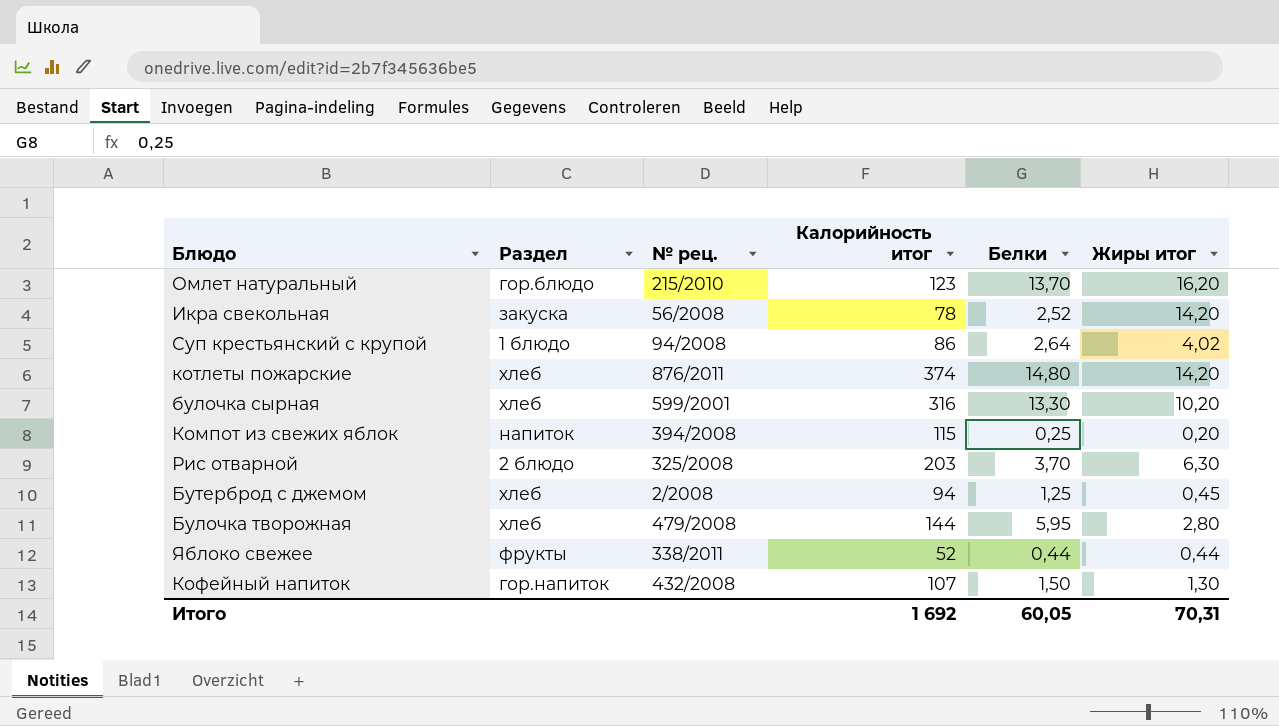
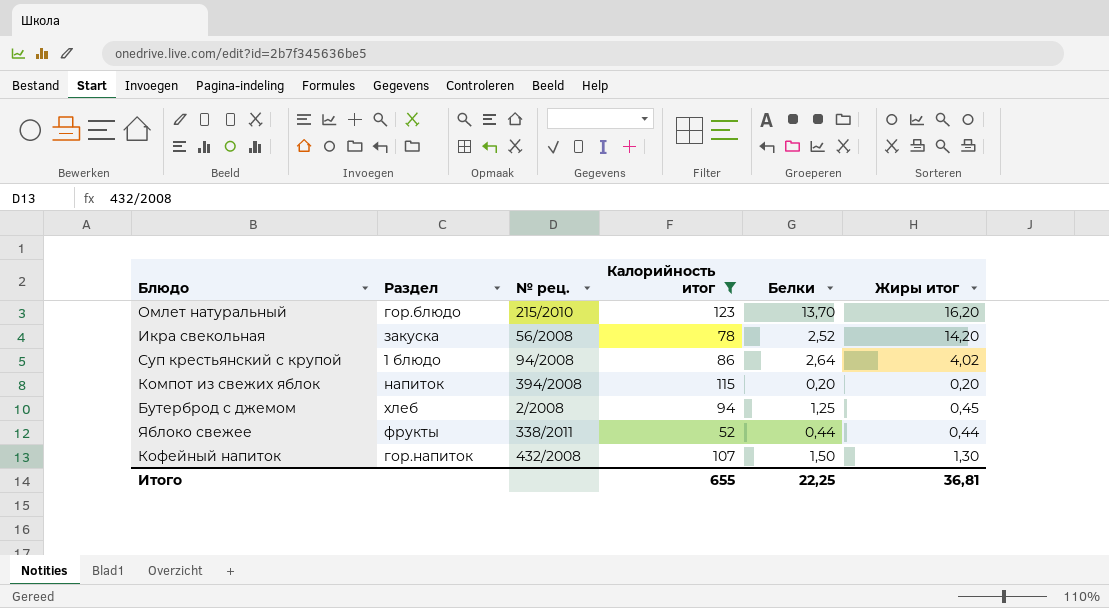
filter: none -> Калорийность итог <= 123
Компот из свежих яблок | Белки: 0,25 -> 0,20
Итого | Калорийность итог: 1 692 -> 655
Итого | Белки: 60,05 -> 22,25
Итого | Жиры итог: 70,31 -> 36,81

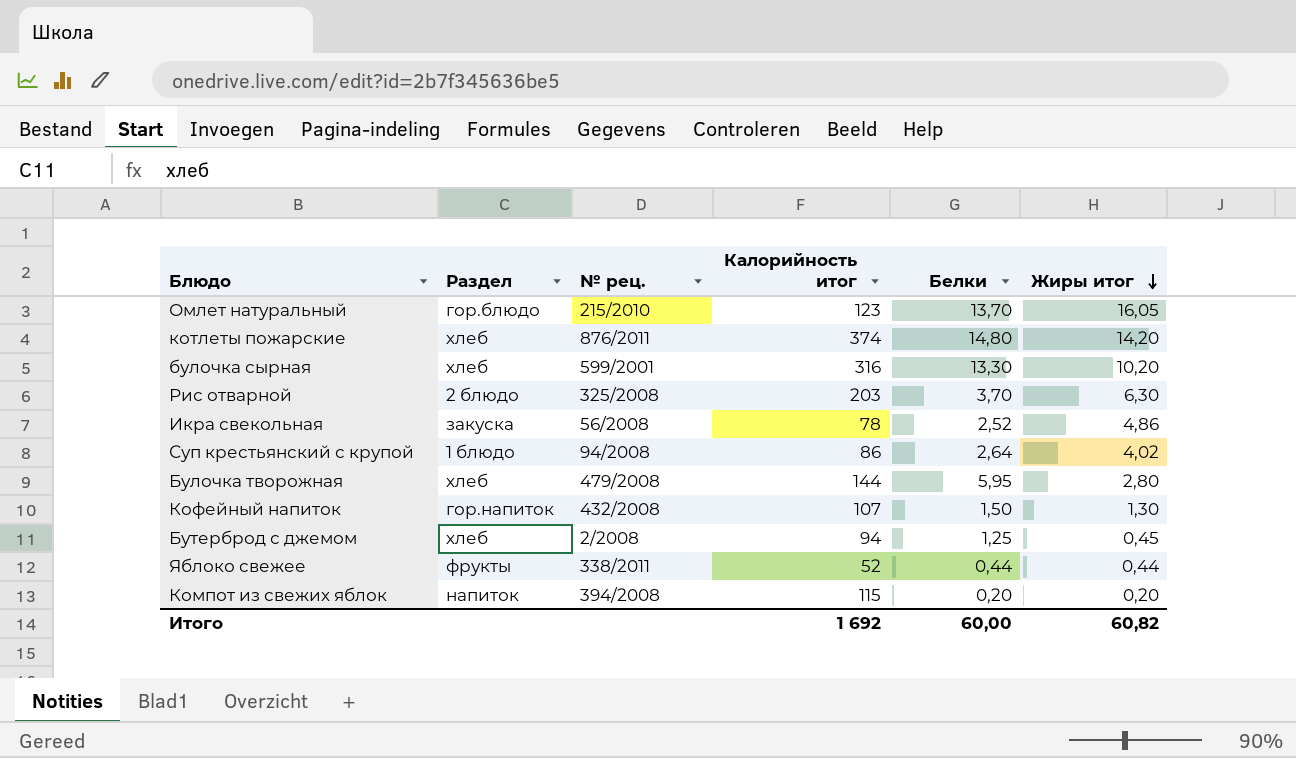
filter: Калорийность итог <= 123 -> none
row order: none -> Жиры итог descending
Омлет натуральный | Жиры итог: 16,20 -> 16,05
Икра свекольная | Жиры итог: 14,20 -> 4,86
Итого | Калорийность итог: 655 -> 1 692
Итого | Белки: 22,25 -> 60,00
Итого | Жиры итог: 36,81 -> 60,82

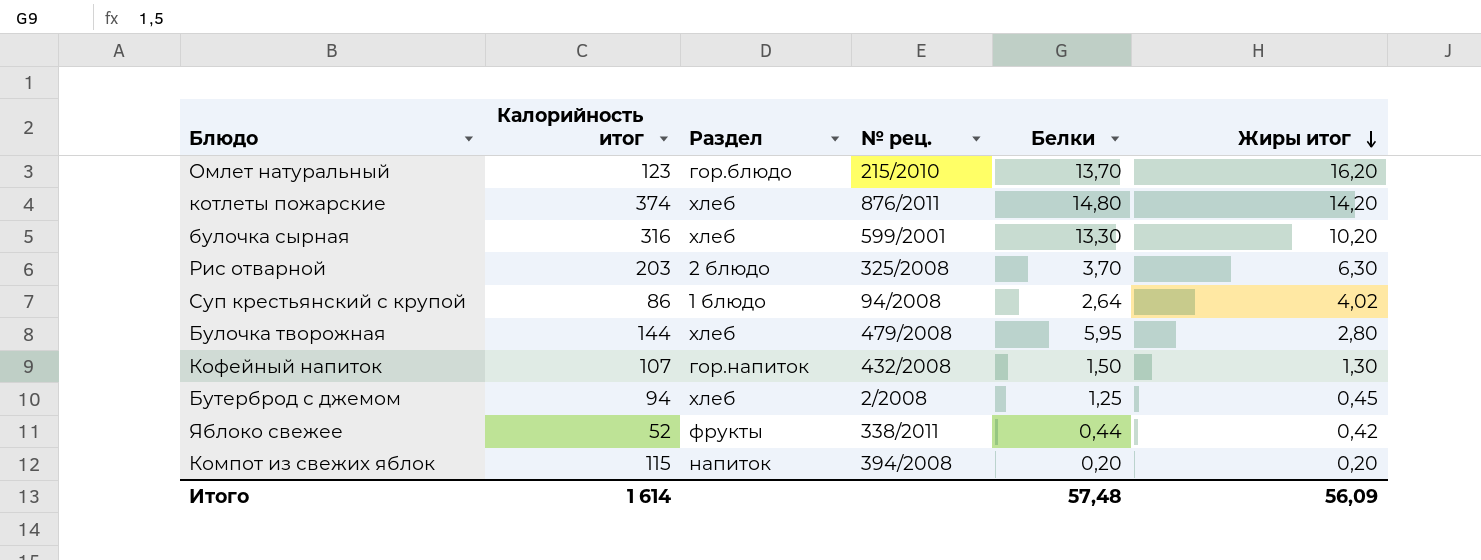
column Калорийность итог | position: 4 -> 2
row Икра свекольная: закуска | 56/2008 | 78 | 2,52 | 4,86 -> none
Омлет натуральный | Жиры итог: 16,05 -> 16,20
Яблоко свежее | Жиры итог: 0,44 -> 0,42
Итого | Калорийность итог: 1 692 -> 1 614
Итого | Белки: 60,00 -> 57,48
Итого | Жиры итог: 60,82 -> 56,09

